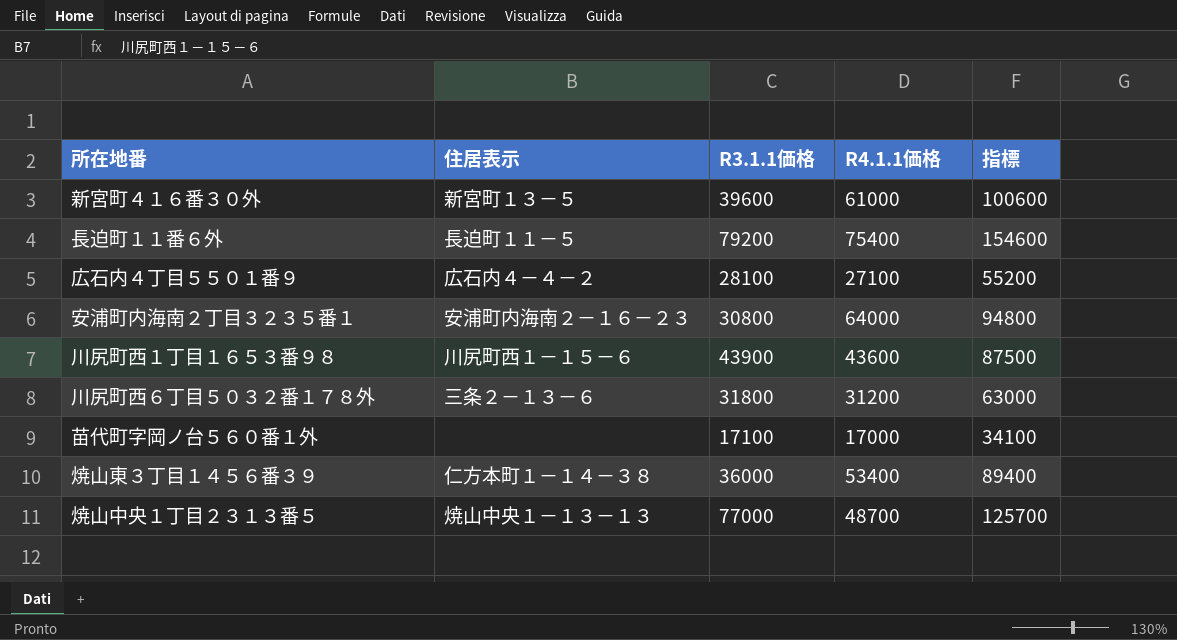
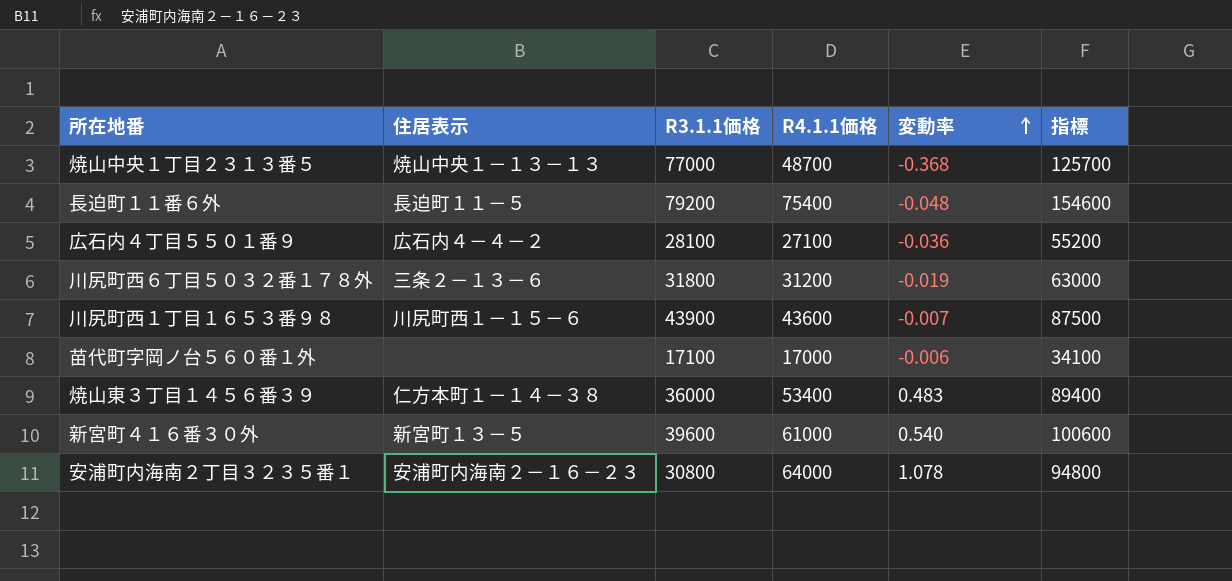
row order: none -> 変動率 ascending
column 変動率 | formula: none -> ([R4.1.1価格] - [R3.1.1価格]) / [R3.1.1価格]

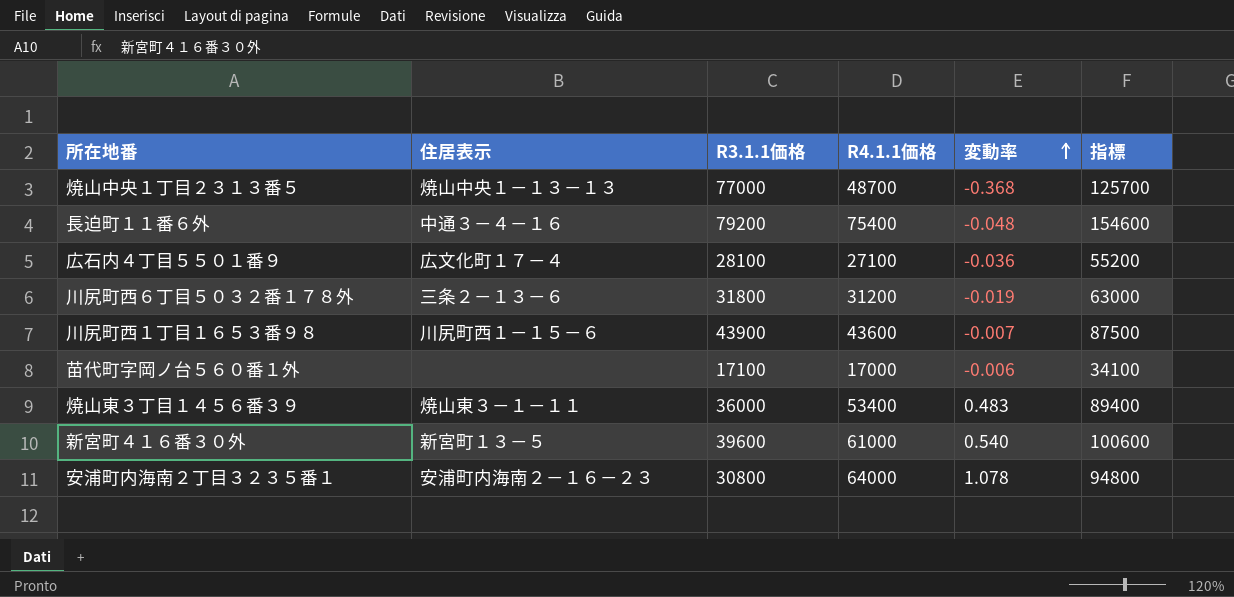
長迫町１１番６外 | 住居表示: 長迫町１１－５ -> 中通３－４－１６
広石内４丁目５５０１番９ | 住居表示: 広石内４－４－２ -> 広文化町１７－４
焼山東３丁目１４５６番３９ | 住居表示: 仁方本町１－１４－３８ -> 焼山東３－１－１１

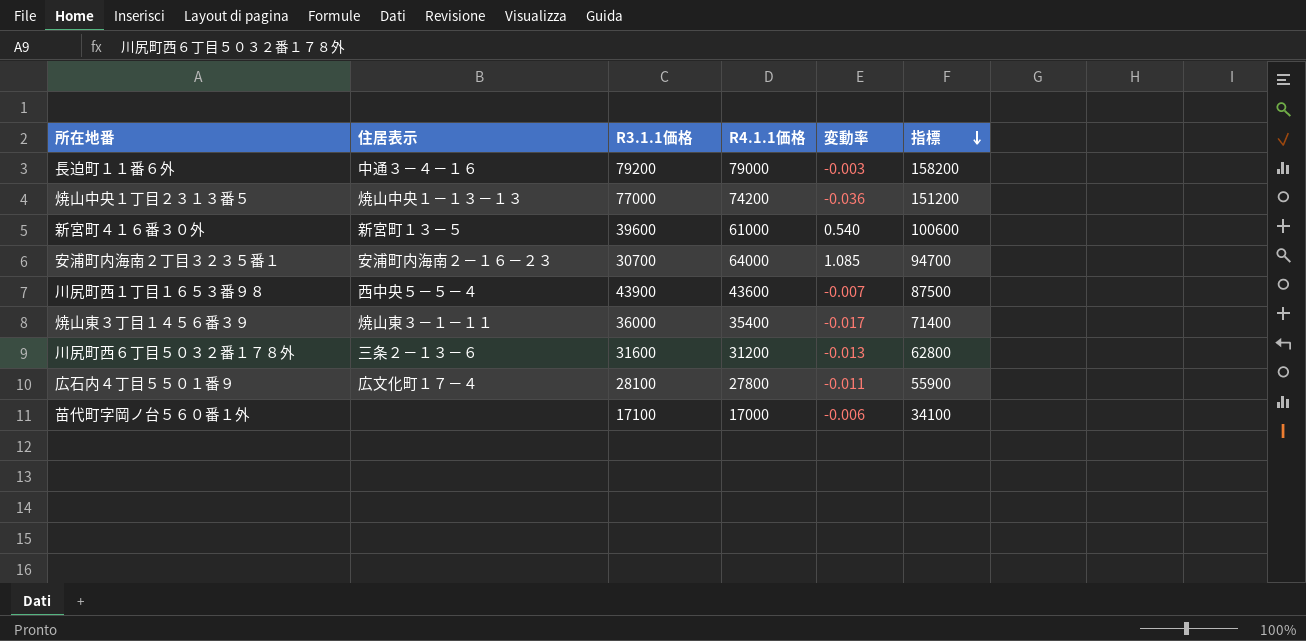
row order: 変動率 ascending -> 指標 descending
長迫町１１番６外 | R4.1.1価格: 75400 -> 79000
長迫町１１番６外 | 変動率: -0.048 -> -0.003
長迫町１１番６外 | 指標: 154600 -> 158200
焼山中央１丁目２３１３番５ | R4.1.1価格: 48700 -> 74200
焼山中央１丁目２３１３番５ | 変動率: -0.368 -> -0.036
焼山中央１丁目２３１３番５ | 指標: 125700 -> 151200
安浦町内海南２丁目３２３５番１ | R3.1.1価格: 30800 -> 30700
安浦町内海南２丁目３２３５番１ | 変動率: 1.078 -> 1.085
安浦町内海南２丁目３２３５番１ | 指標: 94800 -> 94700
川尻町西１丁目１６５３番９８ | 住居表示: 川尻町西１－１５－６ -> 西中央５－５－４
焼山東３丁目１４５６番３９ | R4.1.1価格: 53400 -> 35400
焼山東３丁目１４５６番３９ | 変動率: 0.483 -> -0.017
焼山東３丁目１４５６番３９ | 指標: 89400 -> 71400
川尻町西６丁目５０３２番１７８外 | R3.1.1価格: 31800 -> 31600
川尻町西６丁目５０３２番１７８外 | 変動率: -0.019 -> -0.013
川尻町西６丁目５０３２番１７８外 | 指標: 63000 -> 62800
広石内４丁目５５０１番９ | R4.1.1価格: 27100 -> 27800
広石内４丁目５５０１番９ | 変動率: -0.036 -> -0.011
広石内４丁目５５０１番９ | 指標: 55200 -> 55900

